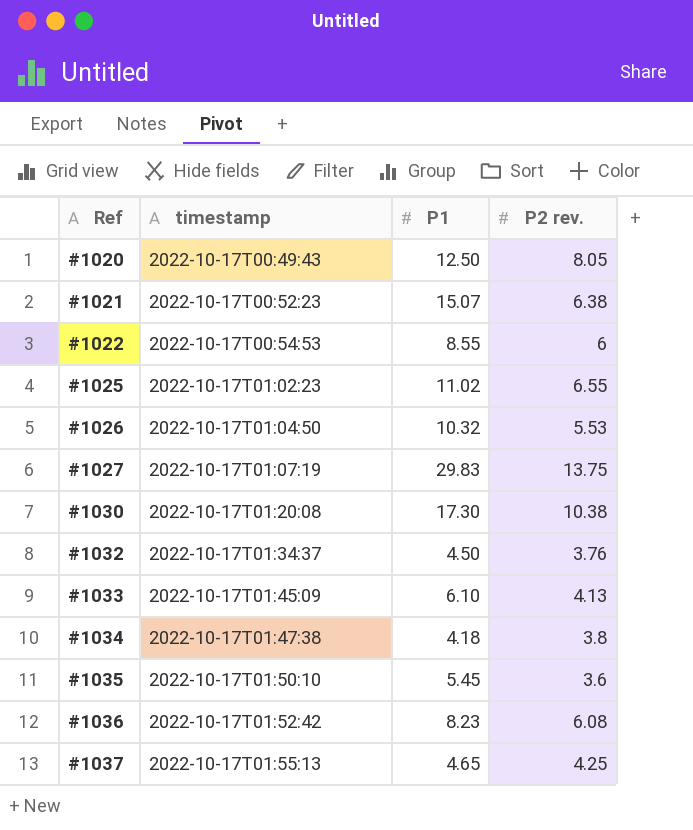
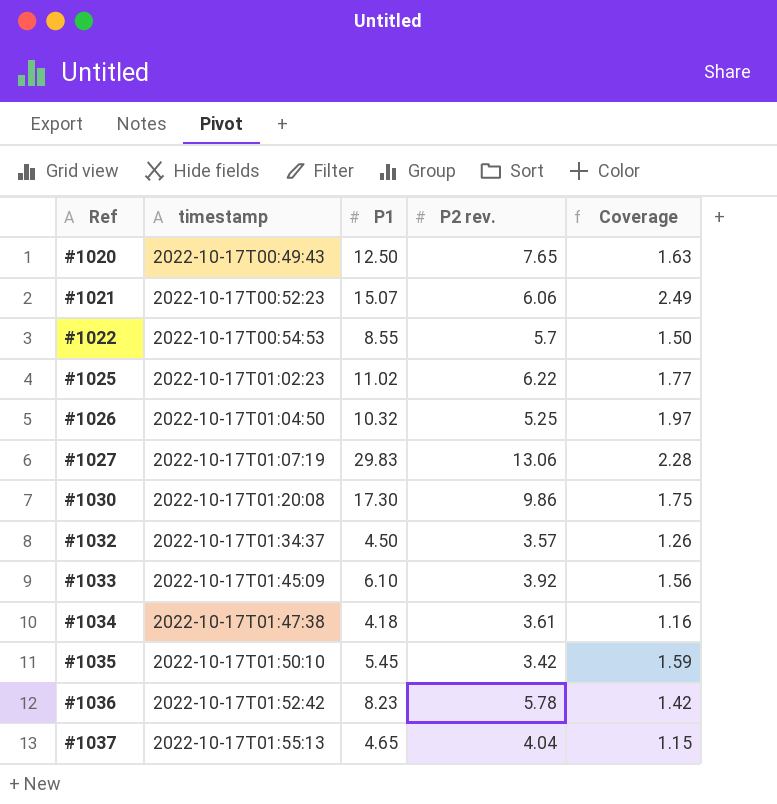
column Coverage | formula: none -> [P1] / [P2 rev.]
#1020 | P2 rev.: 8.05 -> 7.65
#1021 | P2 rev.: 6.38 -> 6.06
#1022 | P2 rev.: 6 -> 5.7
#1025 | P2 rev.: 6.55 -> 6.22
#1026 | P2 rev.: 5.53 -> 5.25
#1027 | P2 rev.: 13.75 -> 13.06
#1030 | P2 rev.: 10.38 -> 9.86
#1032 | P2 rev.: 3.76 -> 3.57
#1033 | P2 rev.: 4.13 -> 3.92
#1034 | P2 rev.: 3.8 -> 3.61
#1035 | P2 rev.: 3.6 -> 3.42
#1036 | P2 rev.: 6.08 -> 5.78
#1037 | P2 rev.: 4.25 -> 4.04

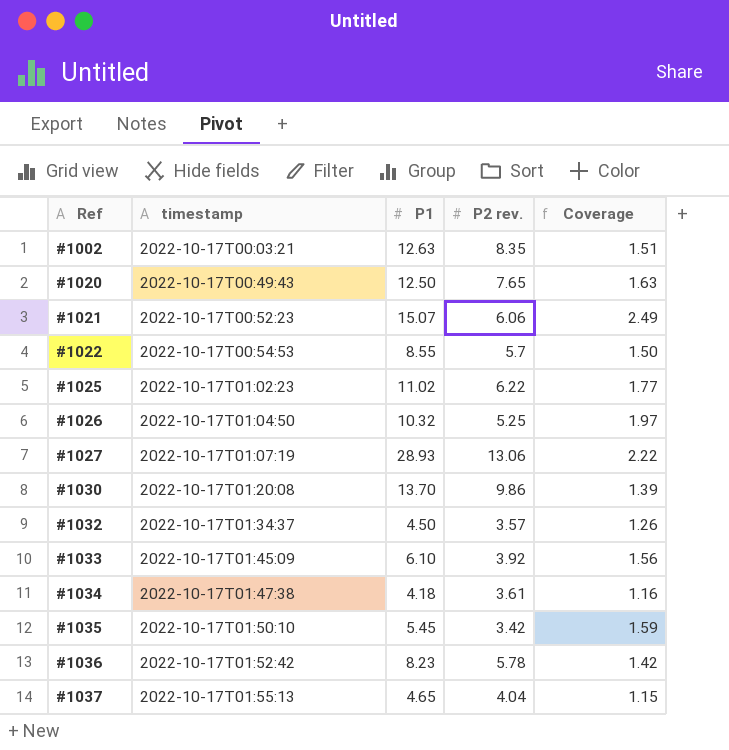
row #1002: none -> 2022-10-17T00:03:21 | 12.63 | 8.35 | 1.51
#1027 | P1: 29.83 -> 28.93
#1027 | Coverage: 2.28 -> 2.22
#1030 | P1: 17.30 -> 13.70
#1030 | Coverage: 1.75 -> 1.39

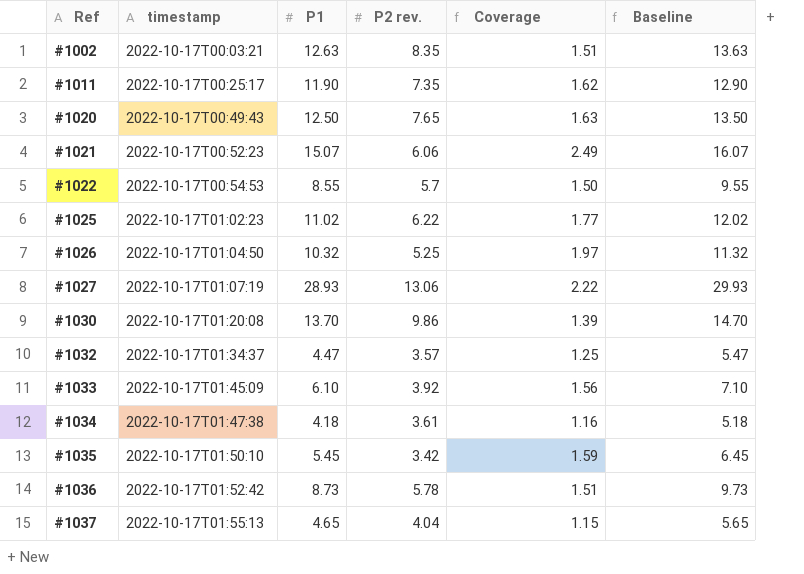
column Baseline | formula: none -> [P1] + 1
row #1011: none -> 2022-10-17T00:25:17 | 11.90 | 7.35 | 1.62 | 12.90
#1032 | P1: 4.50 -> 4.47
#1032 | Coverage: 1.26 -> 1.25
#1036 | P1: 8.23 -> 8.73
#1036 | Coverage: 1.42 -> 1.51

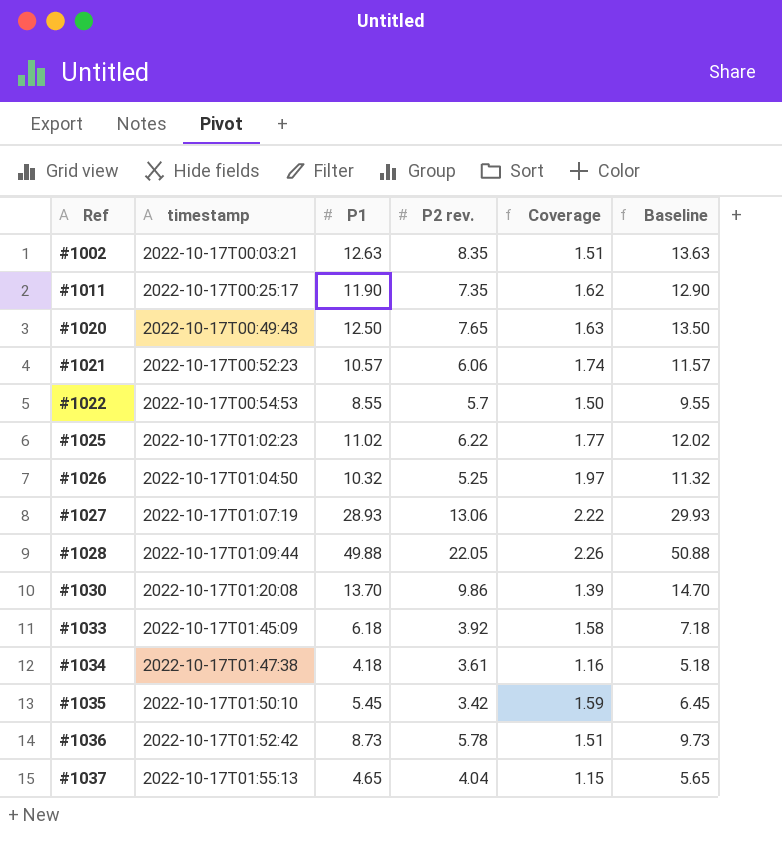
row #1032: 2022-10-17T01:34:37 | 4.47 | 3.57 | 1.25 | 5.47 -> none
#1021 | P1: 15.07 -> 10.57
#1021 | Coverage: 2.49 -> 1.74
#1021 | Baseline: 16.07 -> 11.57
row #1028: none -> 2022-10-17T01:09:44 | 49.88 | 22.05 | 2.26 | 50.88
#1033 | P1: 6.10 -> 6.18
#1033 | Coverage: 1.56 -> 1.58
#1033 | Baseline: 7.10 -> 7.18

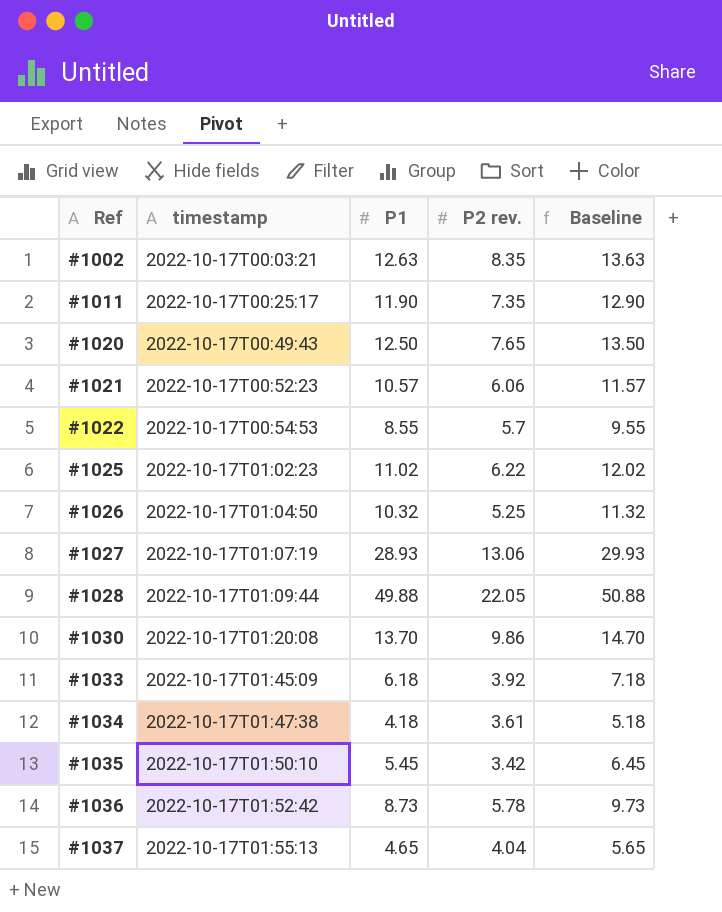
column Coverage | formula: [P1] / [P2 rev.] -> none

